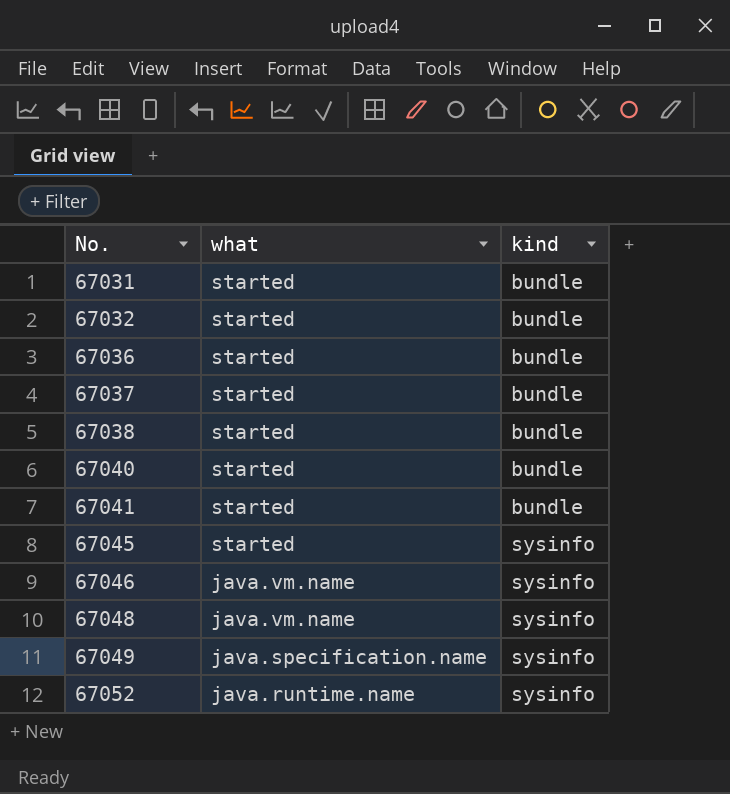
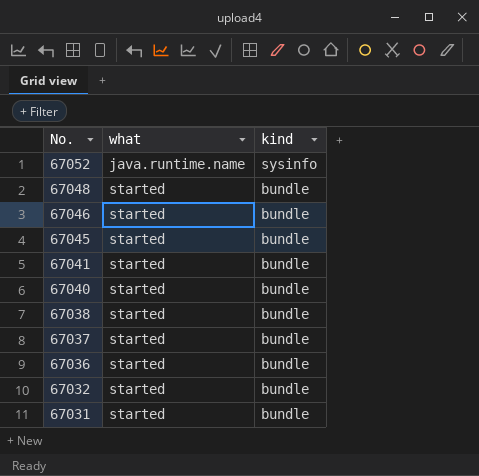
row order: No. ascending -> No. descending
row 67049: java.specification.name | sysinfo -> none
67048 | what: java.vm.name -> started
67048 | kind: sysinfo -> bundle
67046 | what: java.vm.name -> started
67046 | kind: sysinfo -> bundle
67045 | kind: sysinfo -> bundle

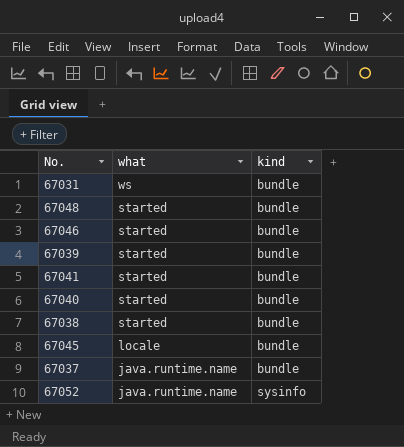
row order: No. descending -> what descending
row 67036: started | bundle -> none
row 67032: started | bundle -> none
67031 | what: started -> ws
row 67039: none -> started | bundle
67045 | what: started -> locale
67037 | what: started -> java.runtime.name

